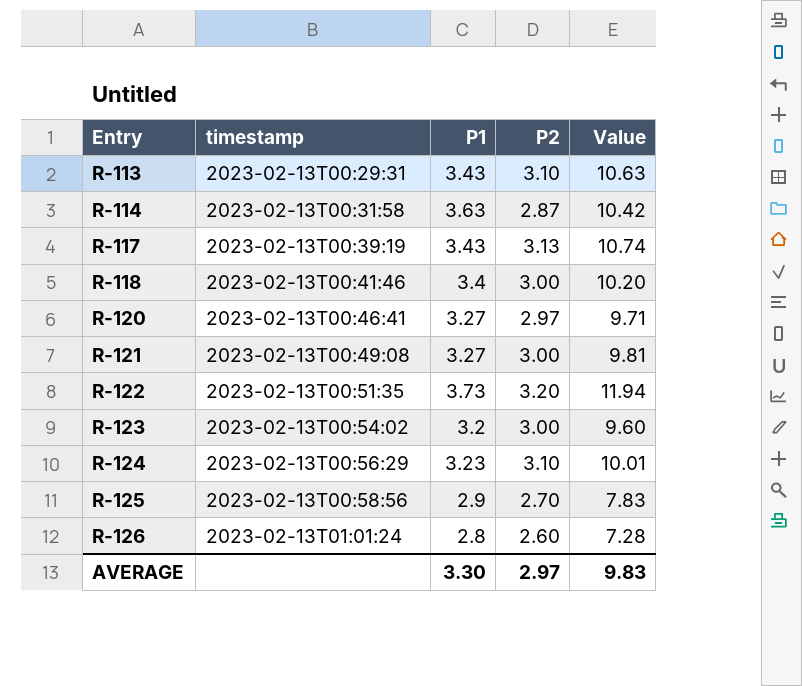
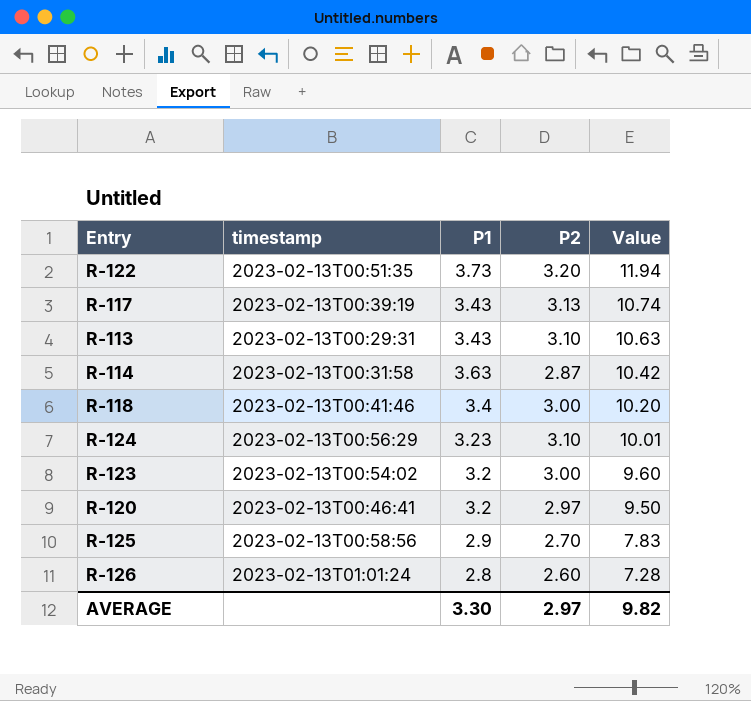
row order: Entry ascending -> Value descending
row R-121: 2023-02-13T00:49:08 | 3.27 | 3.00 | 9.81 -> none
R-120 | P1: 3.27 -> 3.2
R-120 | Value: 9.71 -> 9.50
AVERAGE | Value: 9.83 -> 9.82

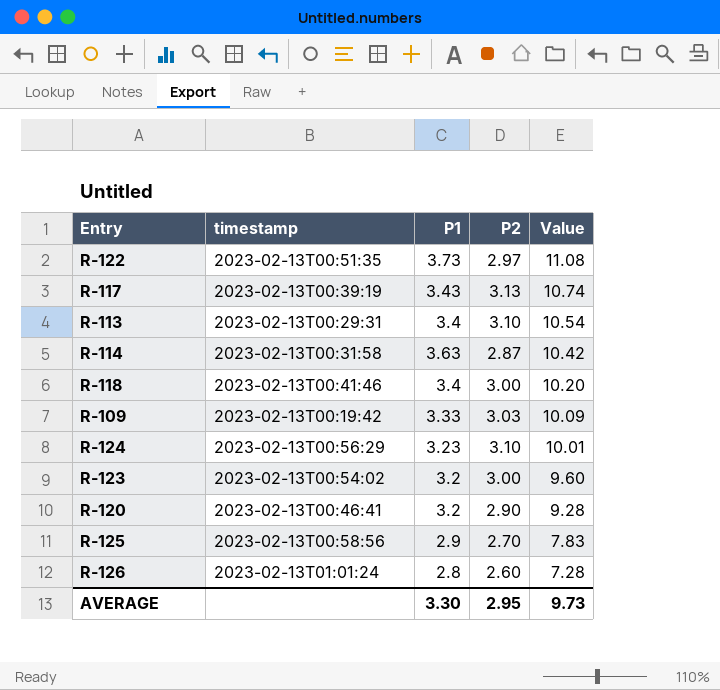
R-122 | P2: 3.20 -> 2.97
R-122 | Value: 11.94 -> 11.08
R-113 | P1: 3.43 -> 3.4
R-113 | Value: 10.63 -> 10.54
row R-109: none -> 2023-02-13T00:19:42 | 3.33 | 3.03 | 10.09
R-120 | P2: 2.97 -> 2.90
R-120 | Value: 9.50 -> 9.28
AVERAGE | P2: 2.97 -> 2.95
AVERAGE | Value: 9.82 -> 9.73

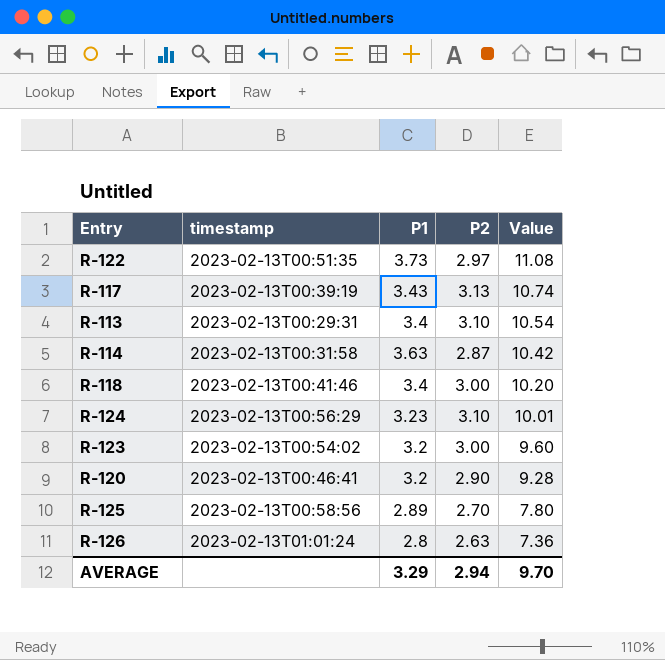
row R-109: 2023-02-13T00:19:42 | 3.33 | 3.03 | 10.09 -> none
R-125 | P1: 2.9 -> 2.89
R-125 | Value: 7.83 -> 7.80
R-126 | P2: 2.60 -> 2.63
R-126 | Value: 7.28 -> 7.36
AVERAGE | P1: 3.30 -> 3.29
AVERAGE | P2: 2.95 -> 2.94
AVERAGE | Value: 9.73 -> 9.70

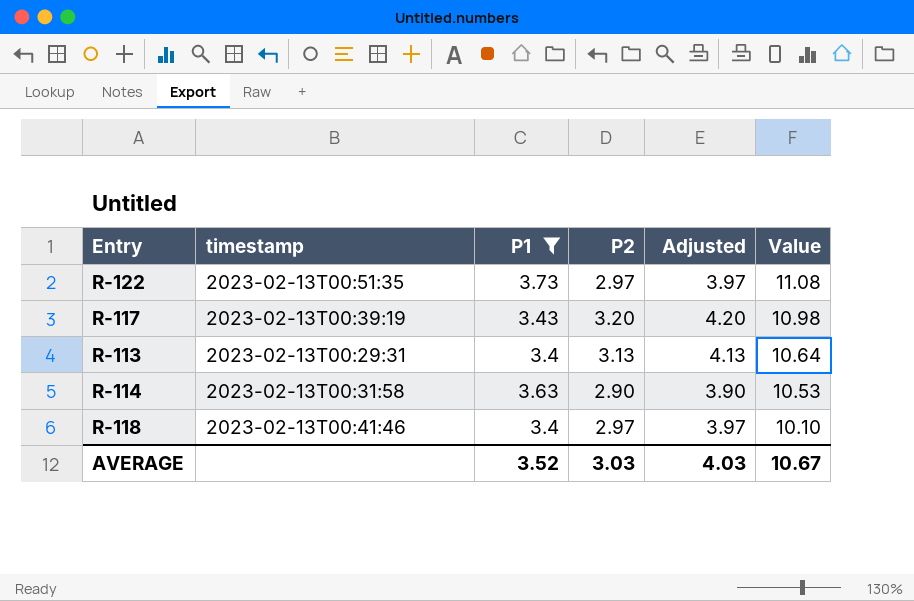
filter: none -> P1 >= 3.4
column Adjusted | formula: none -> [P2] + 1
R-117 | P2: 3.13 -> 3.20
R-117 | Value: 10.74 -> 10.98
R-113 | P2: 3.10 -> 3.13
R-113 | Value: 10.54 -> 10.64
R-114 | P2: 2.87 -> 2.90
R-114 | Value: 10.42 -> 10.53
R-118 | P2: 3.00 -> 2.97
R-118 | Value: 10.20 -> 10.10
AVERAGE | P1: 3.29 -> 3.52
AVERAGE | P2: 2.94 -> 3.03
AVERAGE | Value: 9.70 -> 10.67

